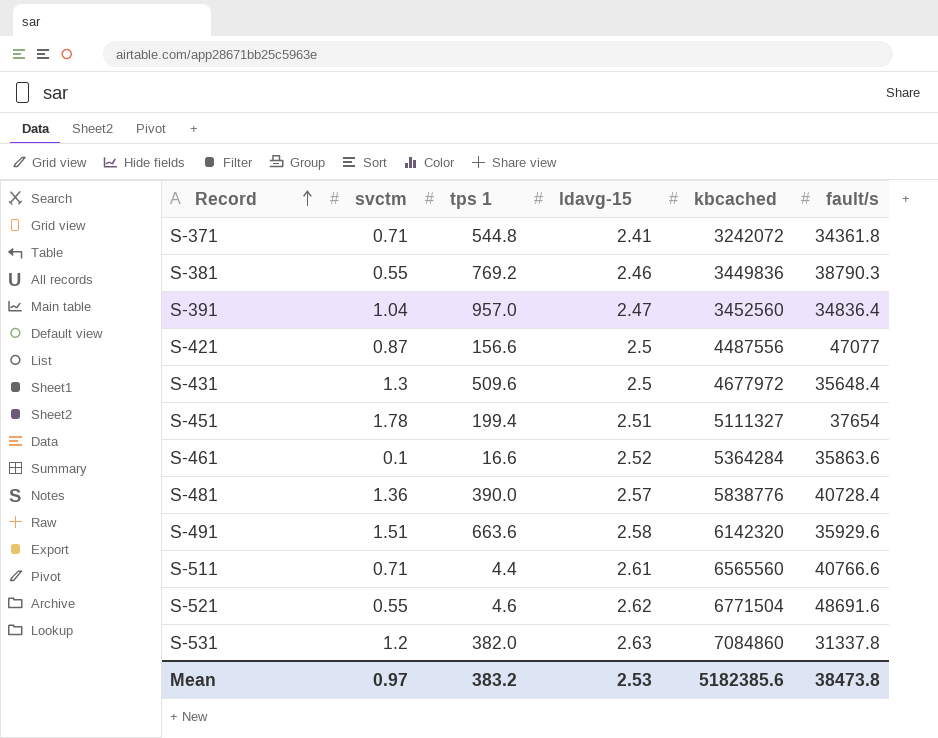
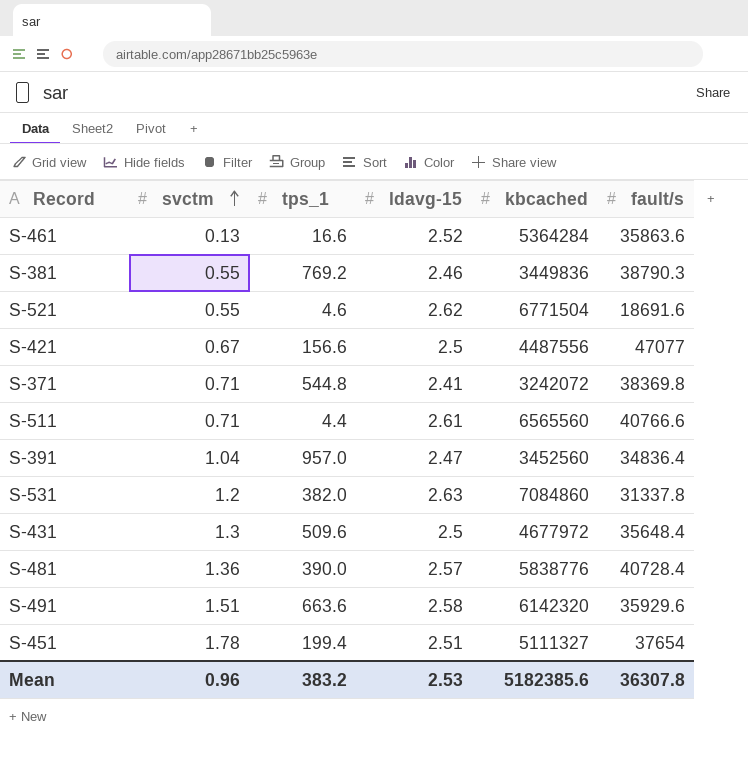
row order: Record ascending -> svctm ascending
column name: tps 1 -> tps_1
S-461 | svctm: 0.1 -> 0.13
S-521 | fault/s: 48691.6 -> 18691.6
S-421 | svctm: 0.87 -> 0.67
S-371 | fault/s: 34361.8 -> 38369.8
Mean | svctm: 0.97 -> 0.96
Mean | fault/s: 38473.8 -> 36307.8

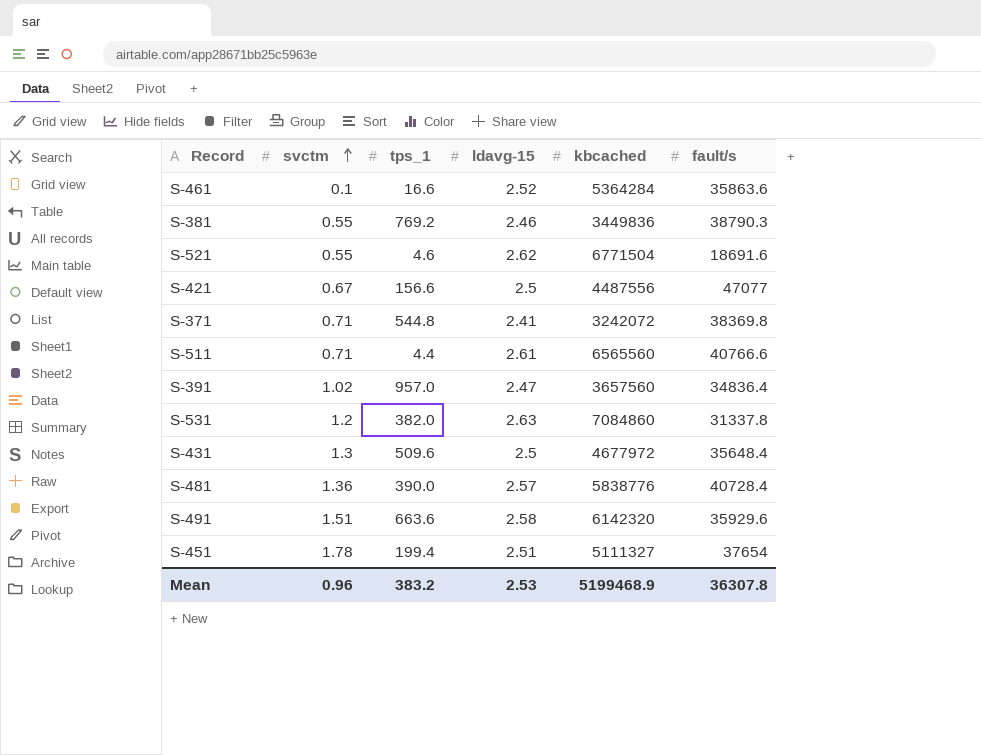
S-461 | svctm: 0.13 -> 0.1
S-391 | svctm: 1.04 -> 1.02
S-391 | kbcached: 3452560 -> 3657560
Mean | kbcached: 5182385.6 -> 5199468.9

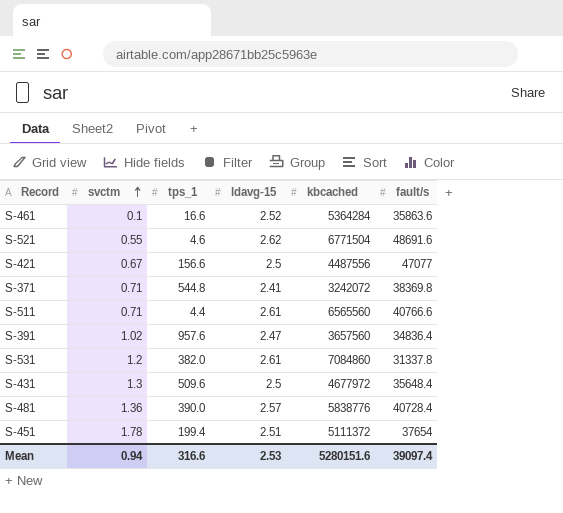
row S-381: 0.55 | 769.2 | 2.46 | 3449836 | 38790.3 -> none
row S-491: 1.51 | 663.6 | 2.58 | 6142320 | 35929.6 -> none
S-521 | fault/s: 18691.6 -> 48691.6
S-391 | tps_1: 957.0 -> 957.6
S-531 | ldavg-15: 2.63 -> 2.61
S-451 | kbcached: 5111327 -> 5111372
Mean | svctm: 0.96 -> 0.94
Mean | tps_1: 383.2 -> 316.6
Mean | kbcached: 5199468.9 -> 5280151.6
Mean | fault/s: 36307.8 -> 39097.4

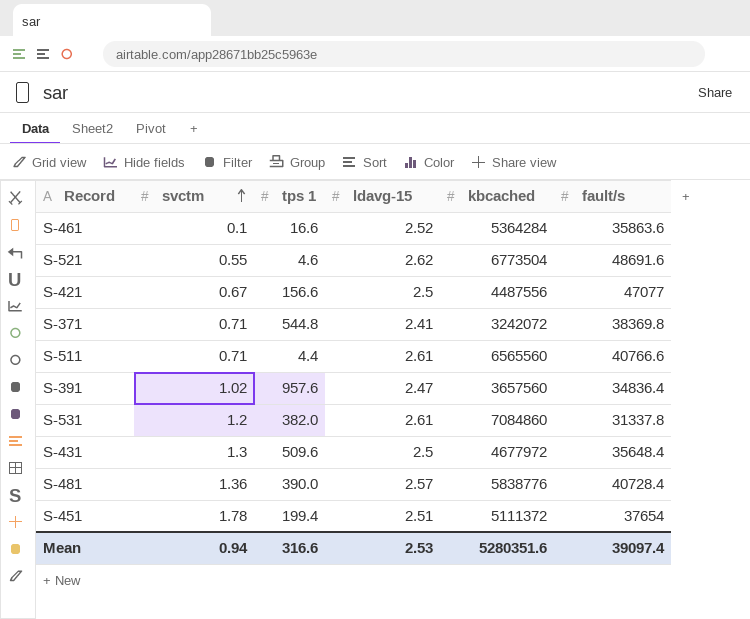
column name: tps_1 -> tps 1
S-521 | kbcached: 6771504 -> 6773504
Mean | kbcached: 5280151.6 -> 5280351.6

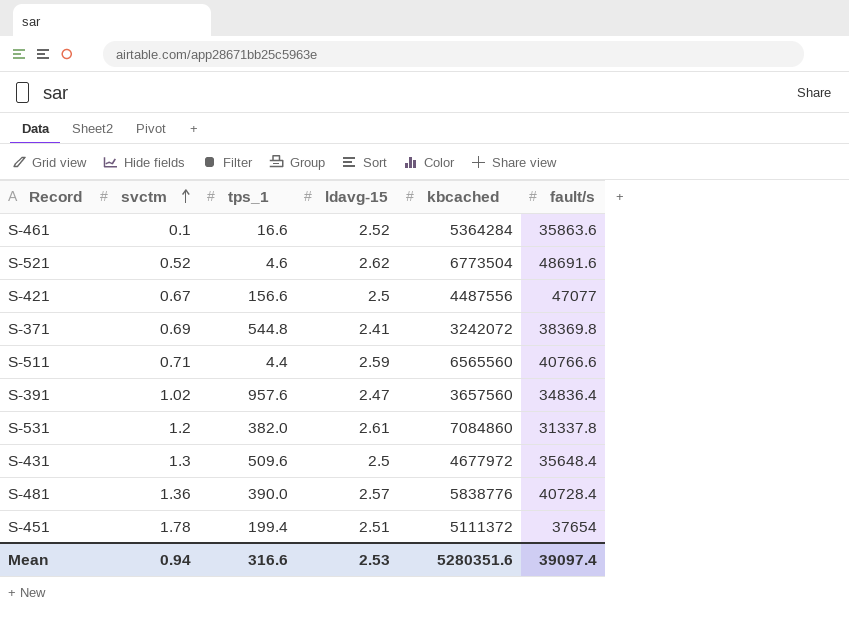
column name: tps 1 -> tps_1
S-521 | svctm: 0.55 -> 0.52
S-371 | svctm: 0.71 -> 0.69
S-511 | ldavg-15: 2.61 -> 2.59

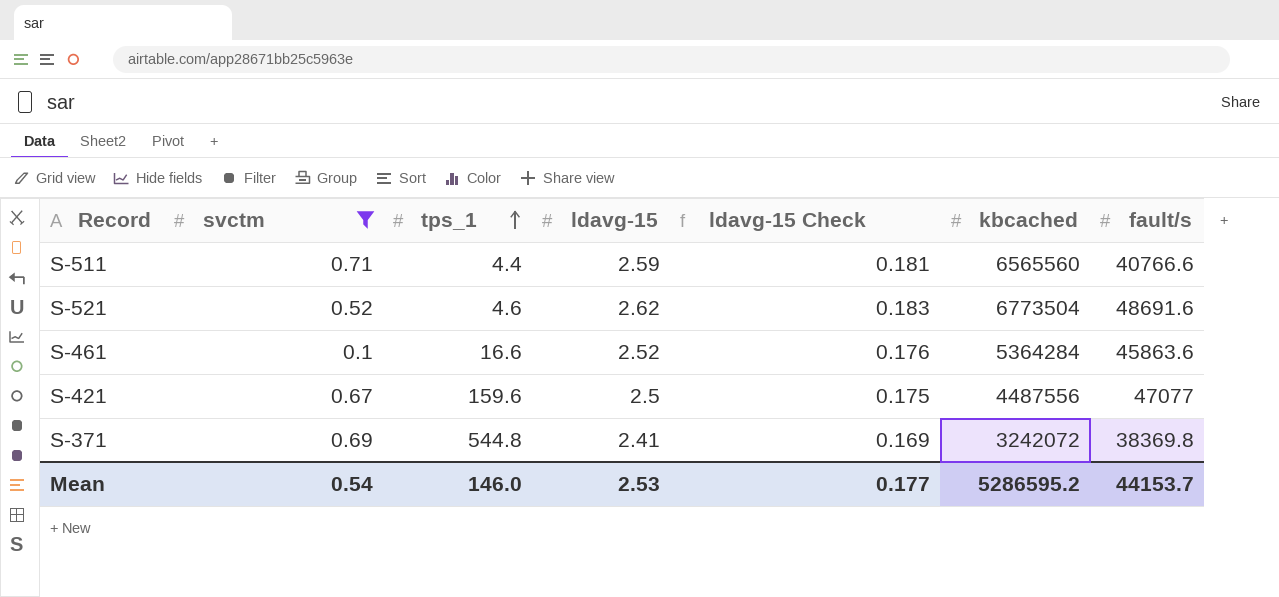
filter: none -> svctm <= 0.71
row order: svctm ascending -> tps_1 ascending
column ldavg-15 Check | formula: none -> [ldavg-15] * 0.07
S-461 | fault/s: 35863.6 -> 45863.6
S-421 | tps_1: 156.6 -> 159.6
Mean | svctm: 0.94 -> 0.54
Mean | tps_1: 316.6 -> 146.0
Mean | kbcached: 5280351.6 -> 5286595.2
Mean | fault/s: 39097.4 -> 44153.7

